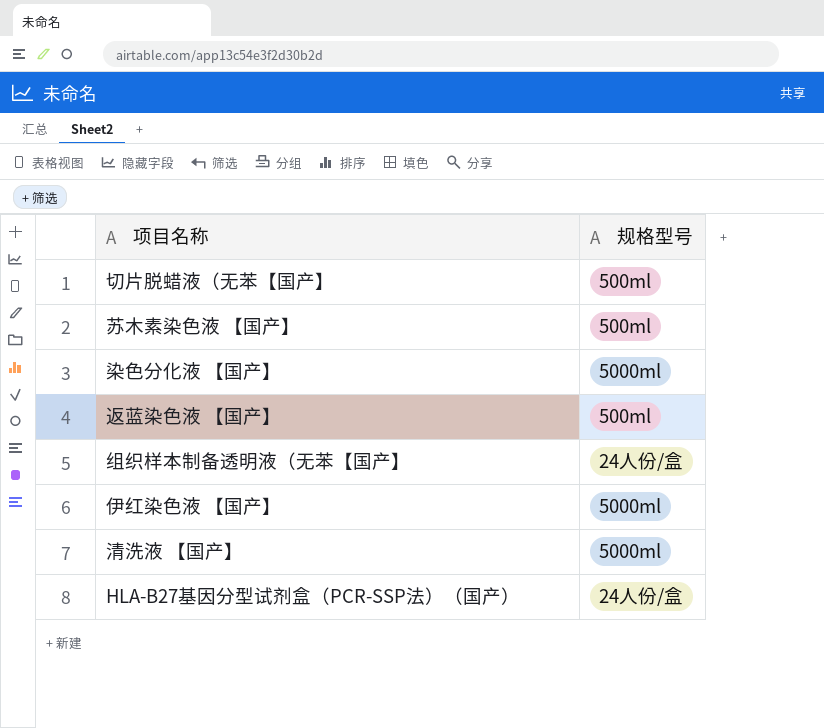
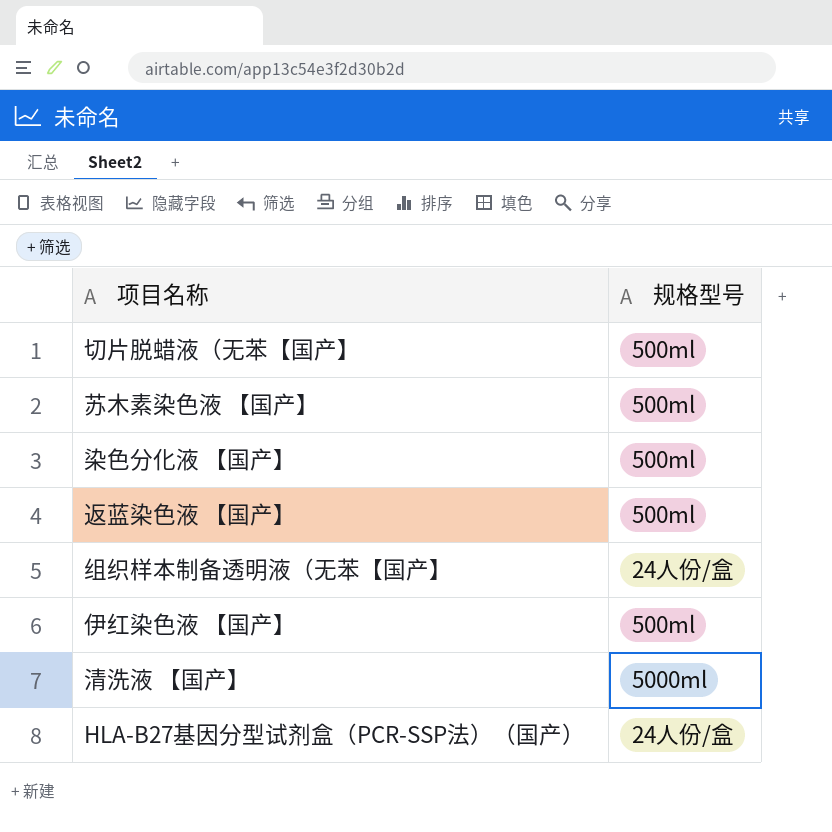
染色分化液 【国产】 | 规格型号: 5000ml -> 500ml
伊红染色液 【国产】 | 规格型号: 5000ml -> 500ml

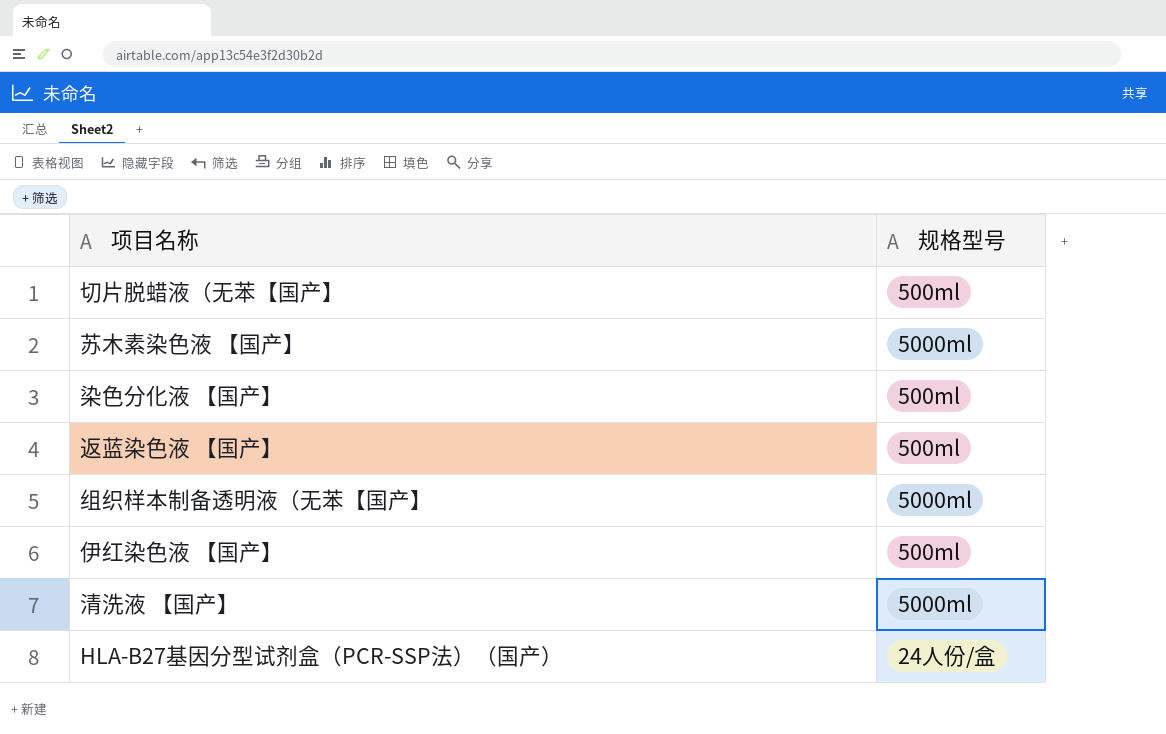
苏木素染色液 【国产】 | 规格型号: 500ml -> 5000ml
组织样本制备透明液（无苯【国产】 | 规格型号: 24人份/盒 -> 5000ml

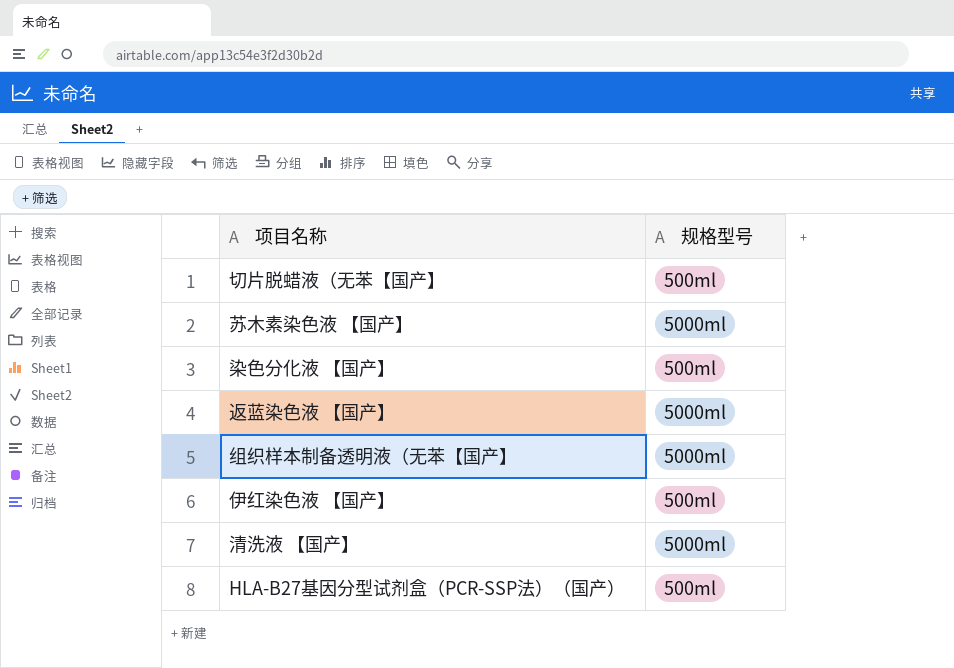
返蓝染色液 【国产】 | 规格型号: 500ml -> 5000ml
HLA-B27基因分型试剂盒（PCR-SSP法）（国产） | 规格型号: 24人份/盒 -> 500ml

